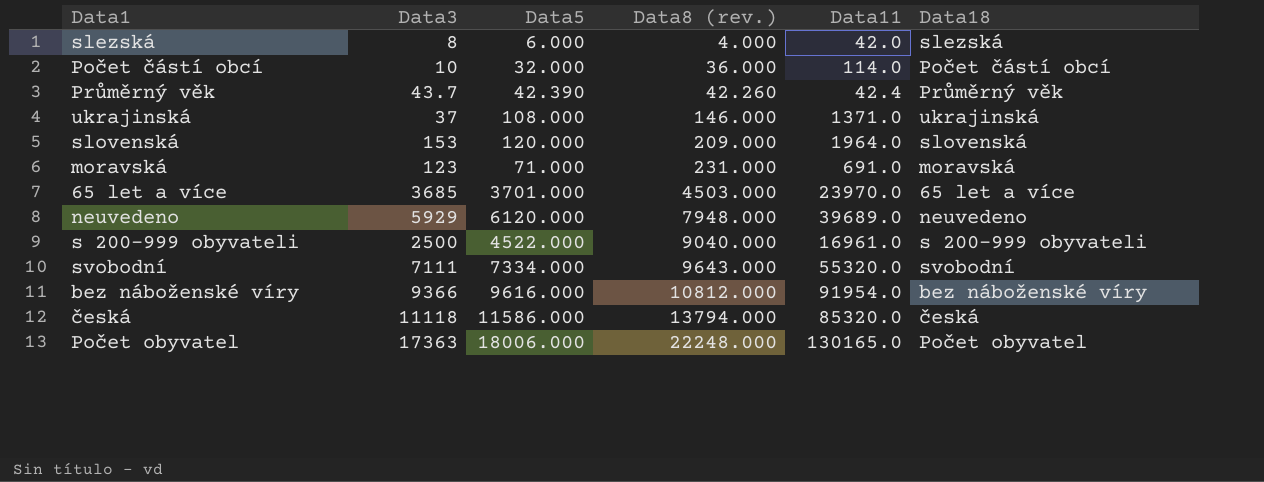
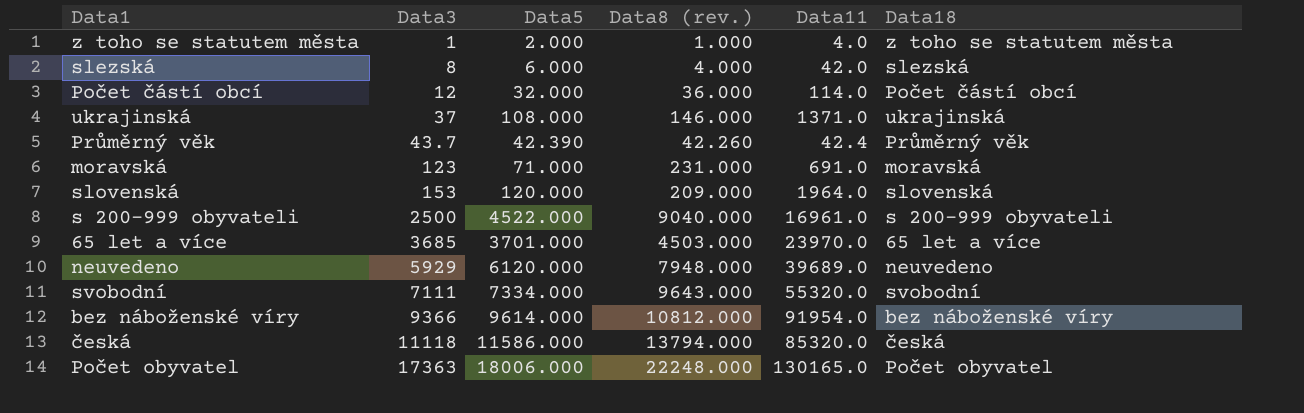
row order: Data8 (rev.) ascending -> Data3 ascending
row z toho se statutem města: none -> 1 | 2.000 | 1.000 | 4.0 | z toho se statutem města
Počet částí obcí | Data3: 10 -> 12
bez náboženské víry | Data5: 9616.000 -> 9614.000

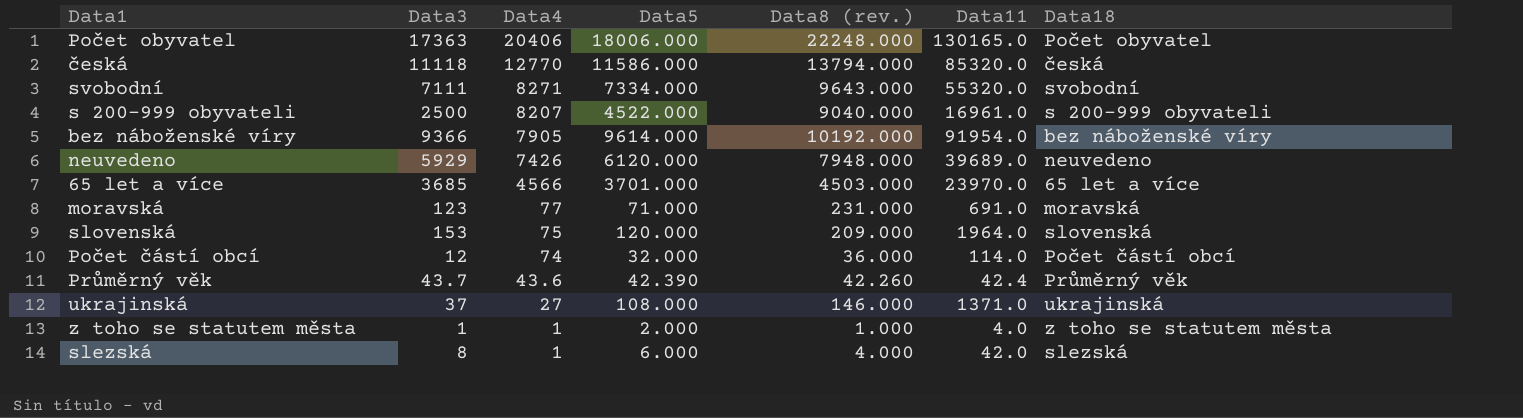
row order: Data3 ascending -> Data4 descending
column Data4 | position: none -> 3
bez náboženské víry | Data8 (rev.): 10812.000 -> 10192.000

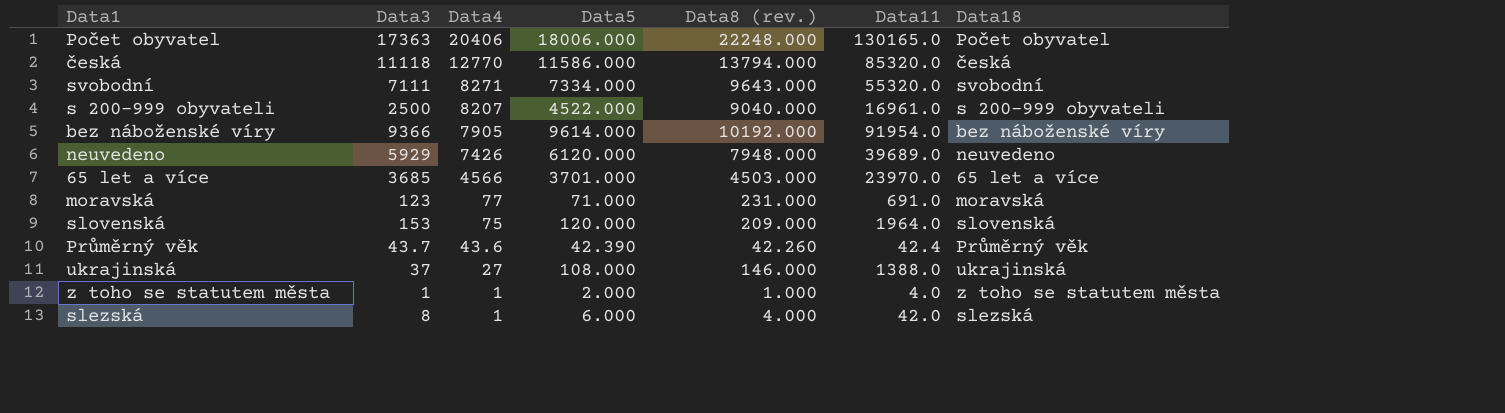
row Počet částí obcí: 12 | 74 | 32.000 | 36.000 | 114.0 | Počet částí obcí -> none
ukrajinská | Data11: 1371.0 -> 1388.0

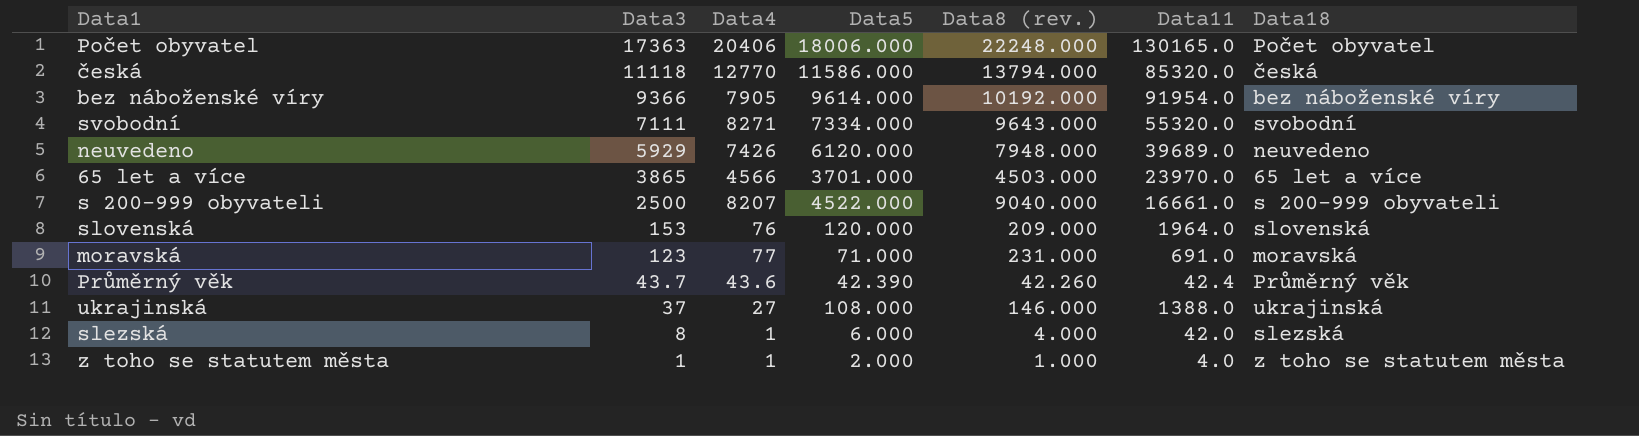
row order: Data4 descending -> Data3 descending
65 let a více | Data3: 3685 -> 3865
s 200–999 obyvateli | Data11: 16961.0 -> 16661.0
slovenská | Data4: 75 -> 76

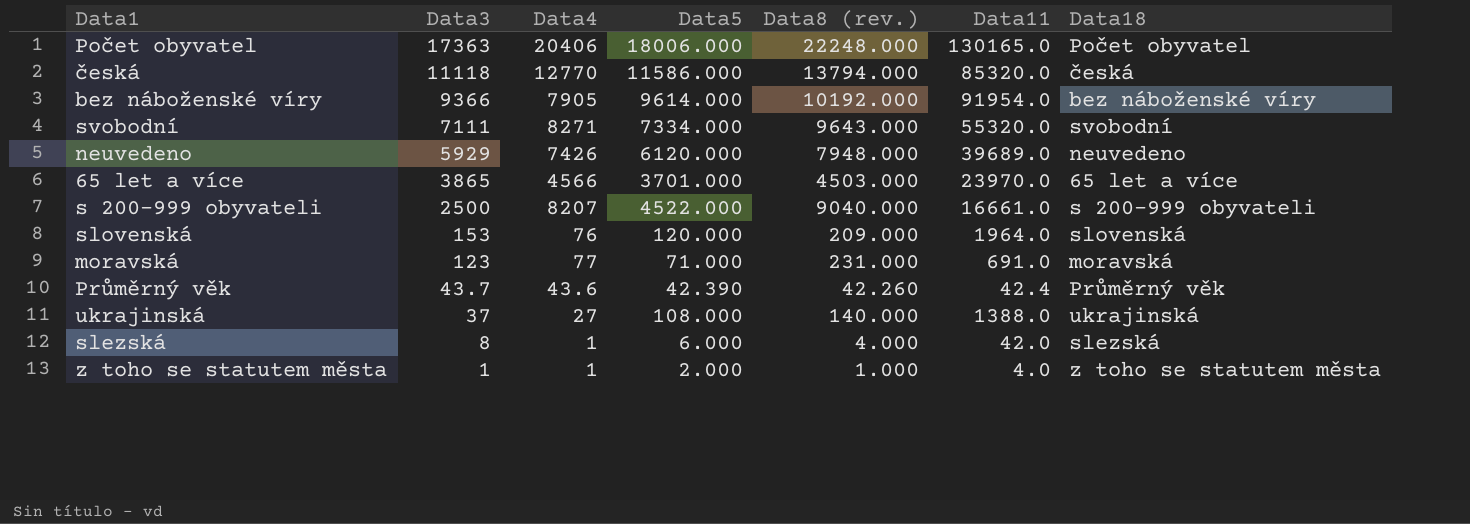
ukrajinská | Data8 (rev.): 146.000 -> 140.000

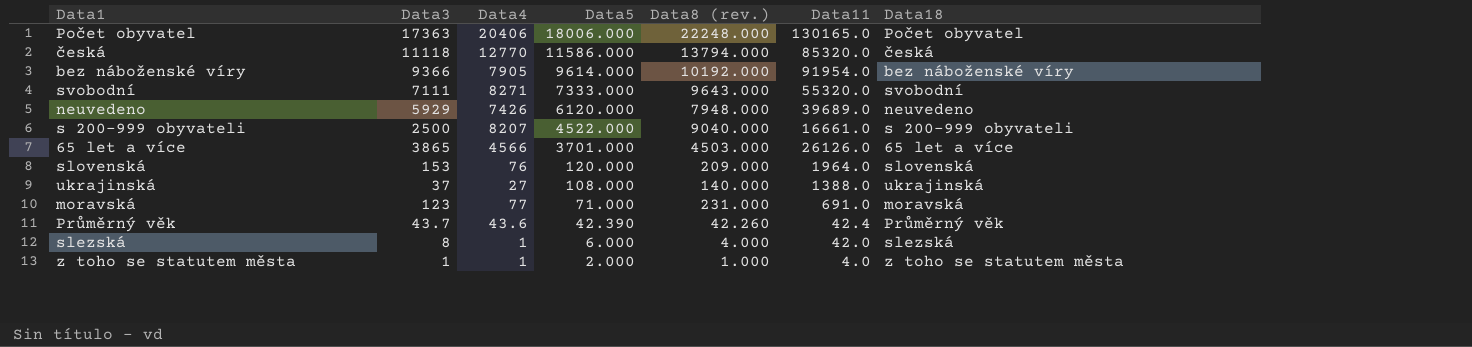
row order: Data3 descending -> Data5 descending
svobodní | Data5: 7334.000 -> 7333.000
65 let a více | Data11: 23970.0 -> 26126.0

